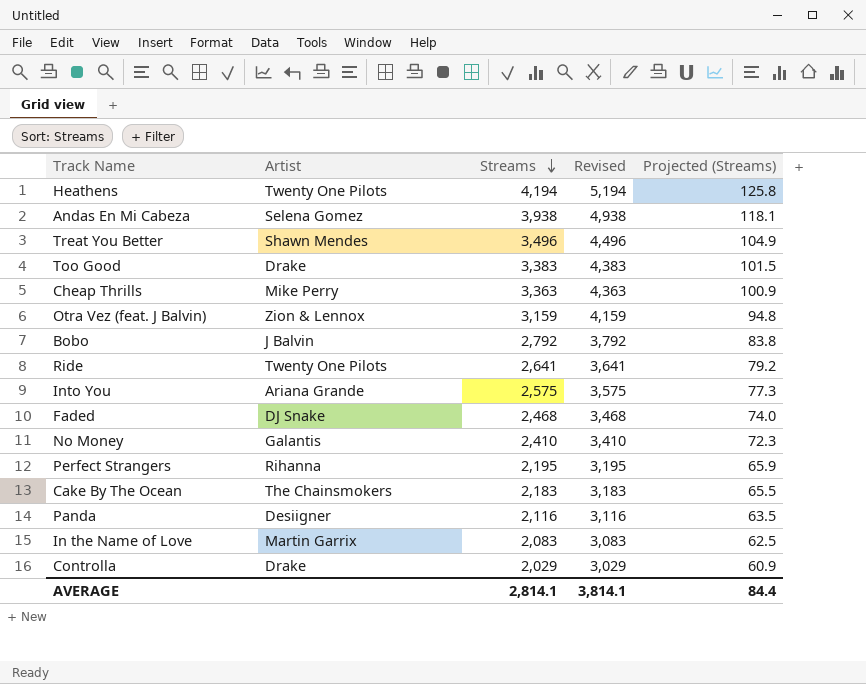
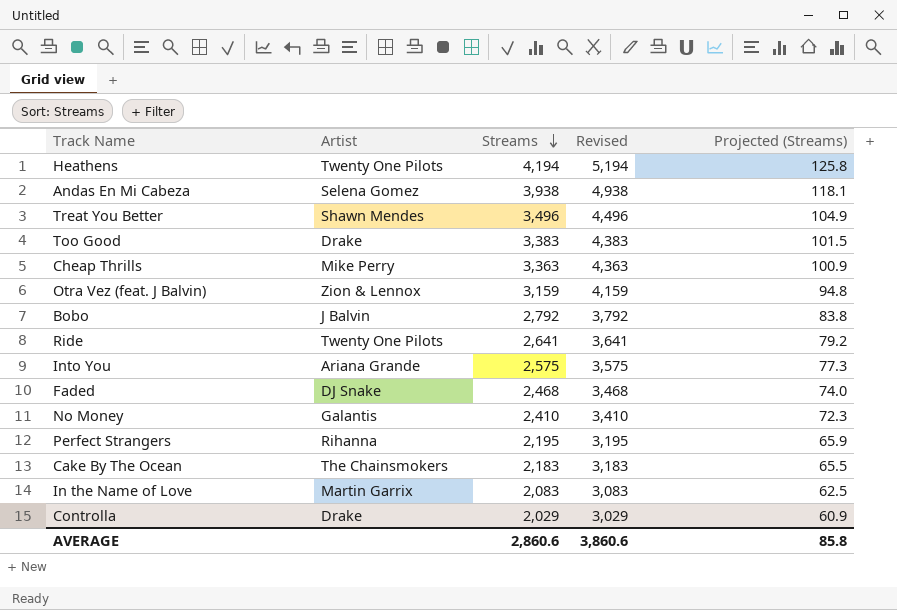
row Panda: Desiigner | 2,116 | 3,116 | 63.5 -> none
AVERAGE | Streams: 2,814.1 -> 2,860.6
AVERAGE | Revised: 3,814.1 -> 3,860.6
AVERAGE | Projected (Streams): 84.4 -> 85.8

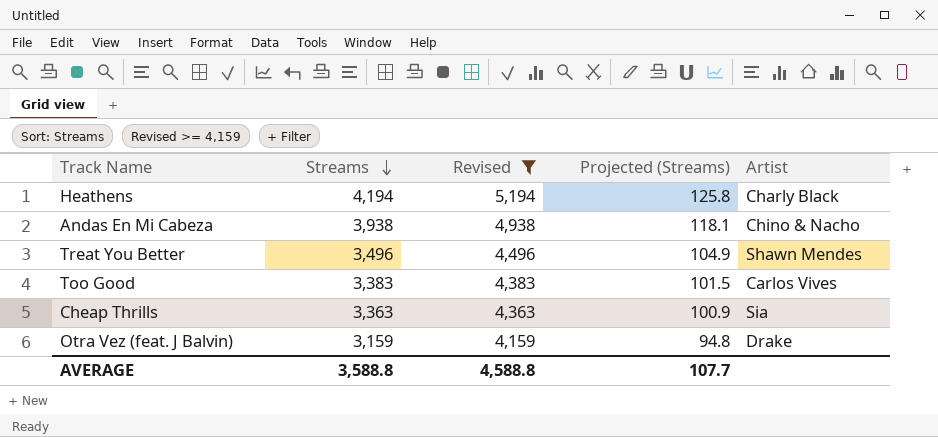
filter: none -> Revised >= 4,159
column Artist | position: 2 -> 5
Heathens | Artist: Twenty One Pilots -> Charly Black
Andas En Mi Cabeza | Artist: Selena Gomez -> Chino & Nacho
Too Good | Artist: Drake -> Carlos Vives
Cheap Thrills | Artist: Mike Perry -> Sia
Otra Vez (feat. J Balvin) | Artist: Zion & Lennox -> Drake
AVERAGE | Streams: 2,860.6 -> 3,588.8
AVERAGE | Revised: 3,860.6 -> 4,588.8
AVERAGE | Projected (Streams): 85.8 -> 107.7

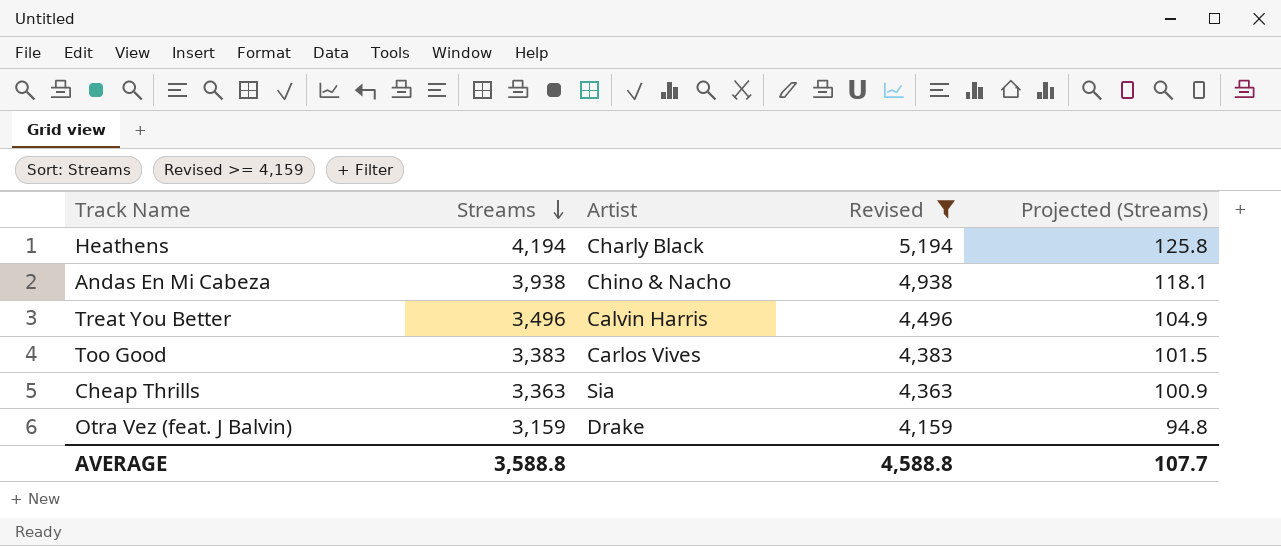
column Artist | position: 5 -> 3
Treat You Better | Artist: Shawn Mendes -> Calvin Harris

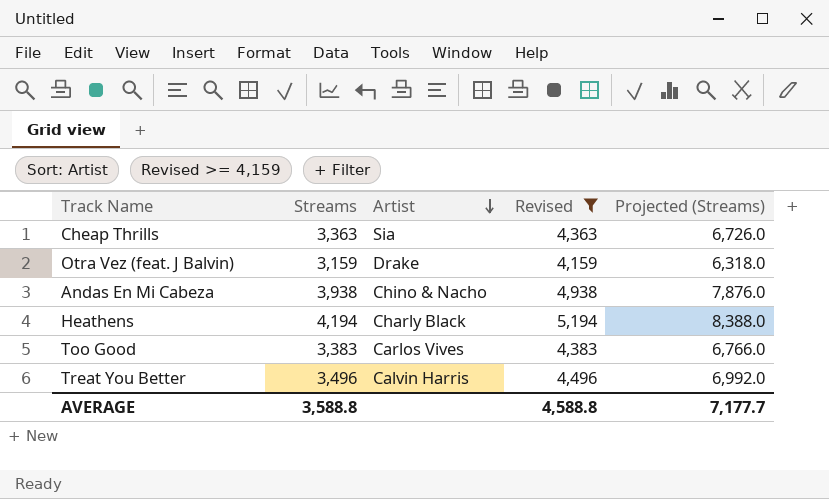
row order: Streams descending -> Artist descending
column Projected (Streams) | formula: [Streams] * 0.03 -> [Streams] * 2
AVERAGE | Projected (Streams): 107.7 -> 7,177.7

